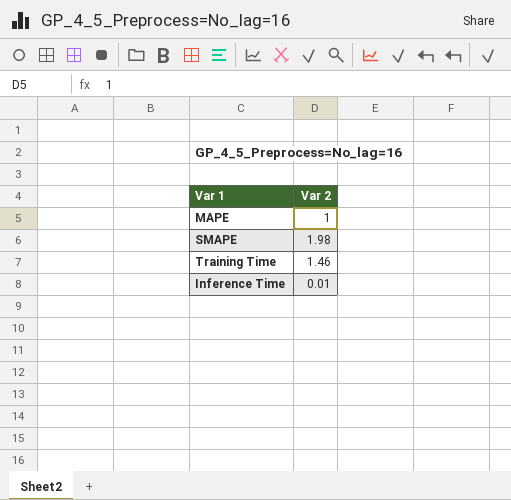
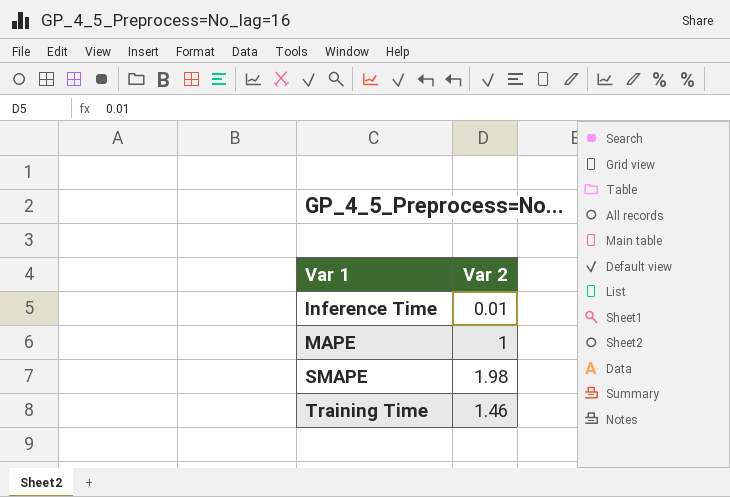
row order: none -> Var 1 ascending

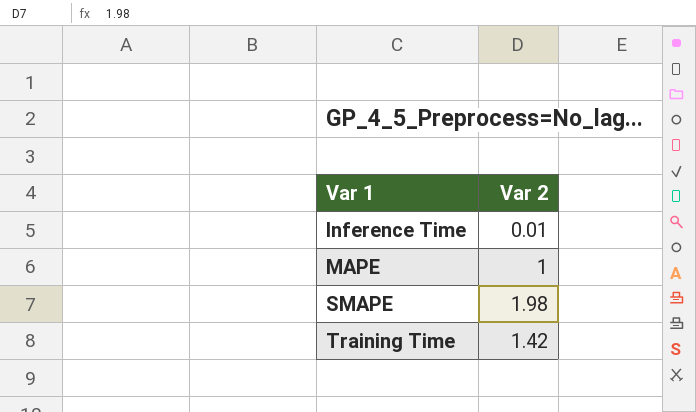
Training Time | Var 2: 1.46 -> 1.42

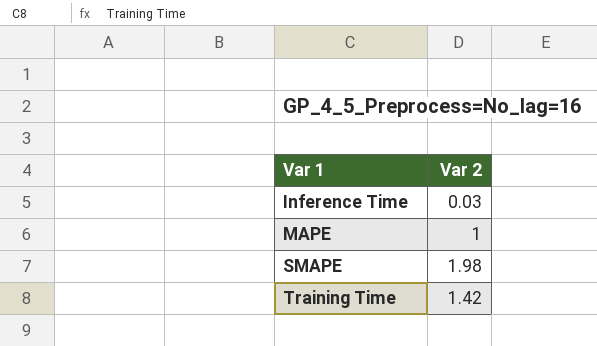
Inference Time | Var 2: 0.01 -> 0.03

